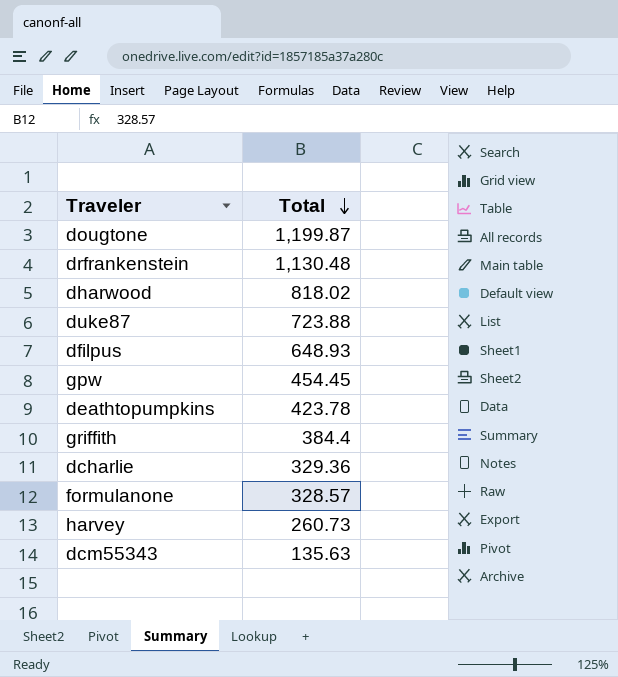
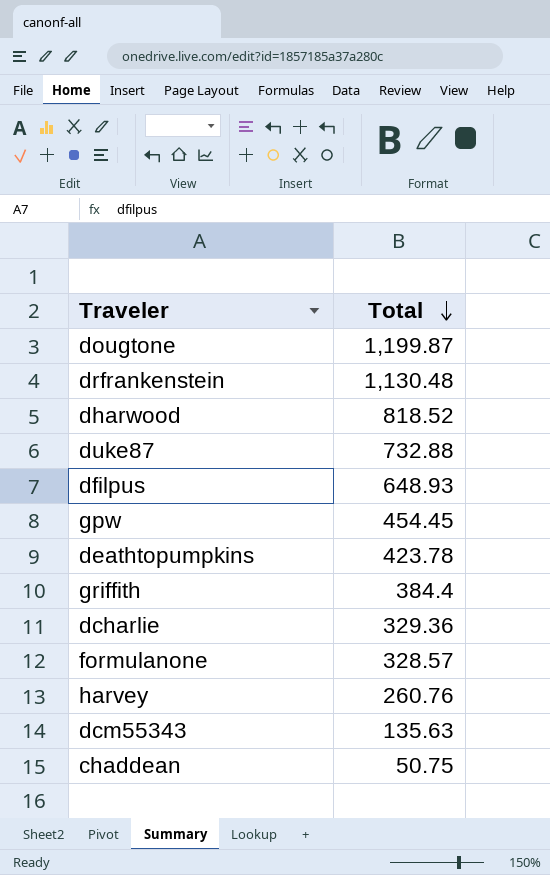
dharwood | Total: 818.02 -> 818.52
duke87 | Total: 723.88 -> 732.88
harvey | Total: 260.73 -> 260.76
row chaddean: none -> 50.75

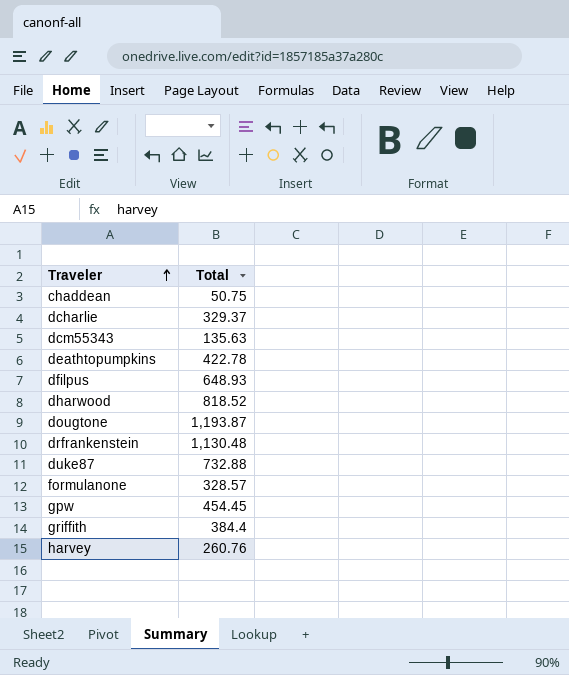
row order: Total descending -> Traveler ascending
dcharlie | Total: 329.36 -> 329.37
deathtopumpkins | Total: 423.78 -> 422.78
dougtone | Total: 1,199.87 -> 1,193.87

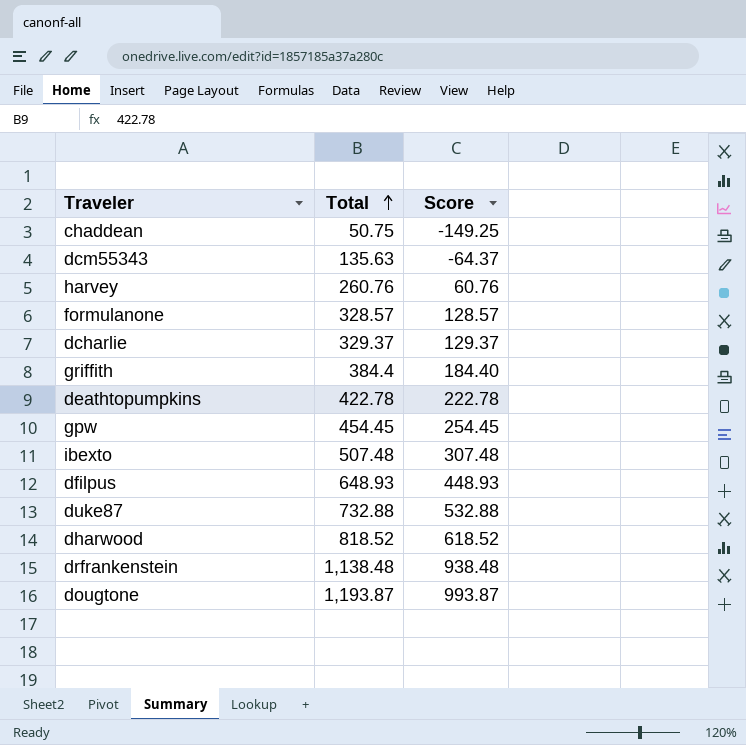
row order: Traveler ascending -> Total ascending
column Score | formula: none -> [Total] - 200
row ibexto: none -> 507.48 | 307.48
drfrankenstein | Total: 1,130.48 -> 1,138.48

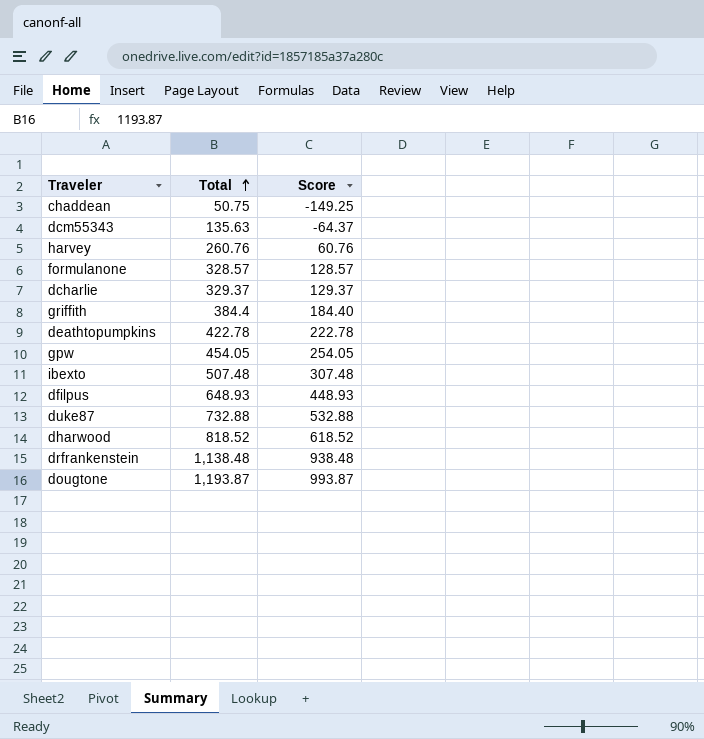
gpw | Total: 454.45 -> 454.05
gpw | Score: 254.45 -> 254.05

